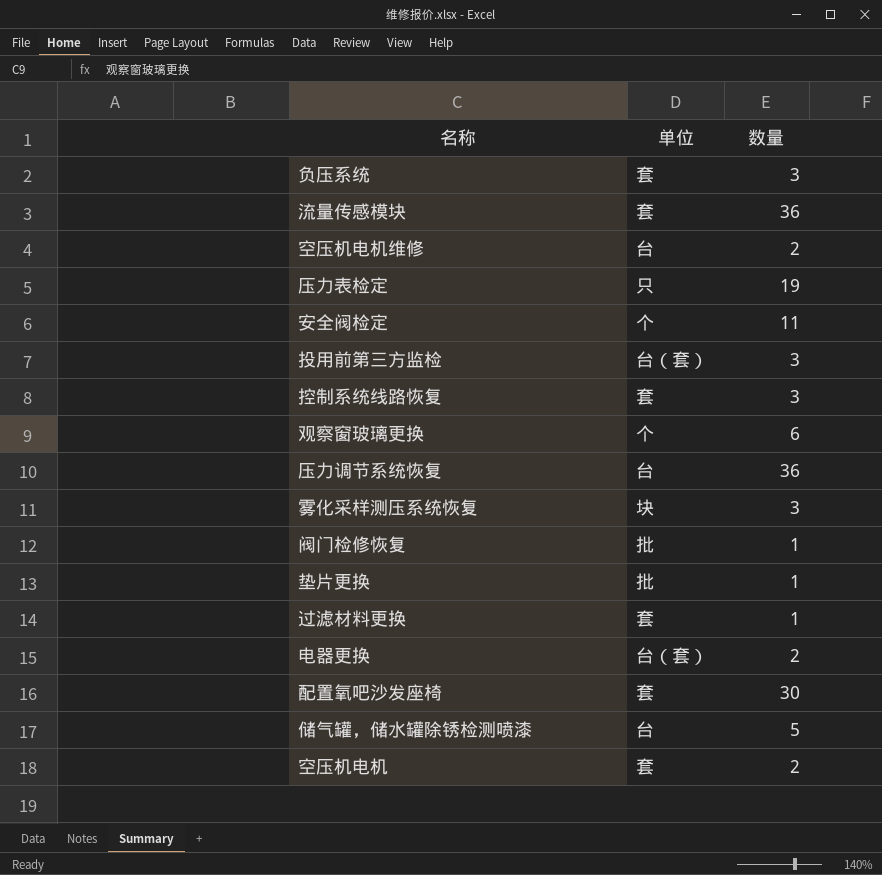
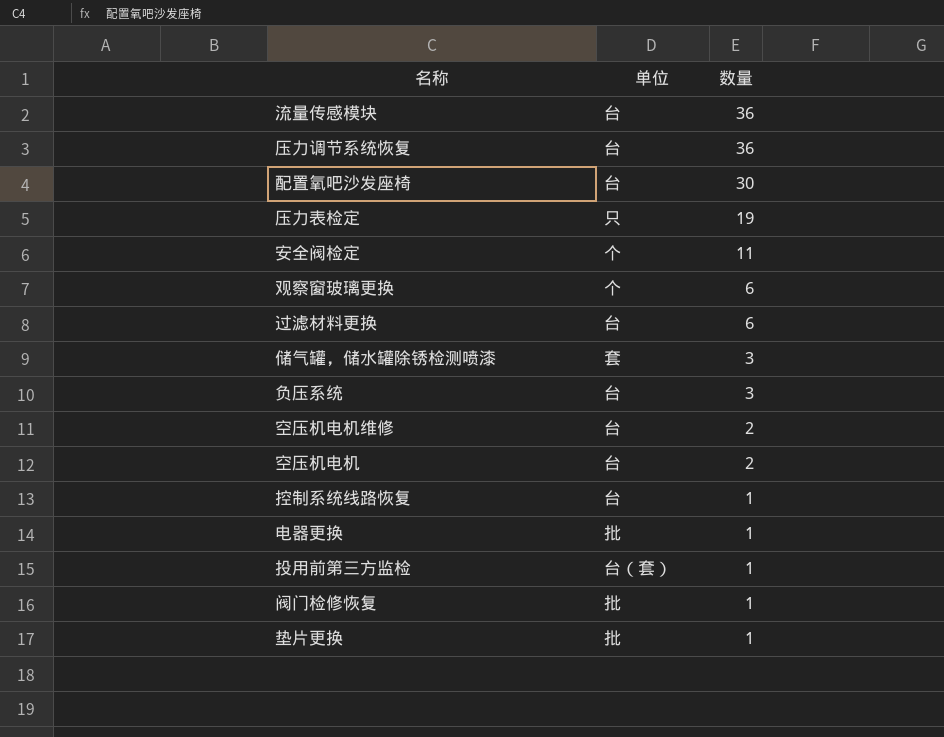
row order: none -> 数量 descending
row 雾化采样测压系统恢复: 块 | 3 -> none
流量传感模块 | 单位: 套 -> 台
配置氧吧沙发座椅 | 单位: 套 -> 台
过滤材料更换 | 单位: 套 -> 台
过滤材料更换 | 数量: 1 -> 6
储气罐，储水罐除锈检测喷漆 | 单位: 台 -> 套
储气罐，储水罐除锈检测喷漆 | 数量: 5 -> 3
负压系统 | 单位: 套 -> 台
空压机电机 | 单位: 套 -> 台
控制系统线路恢复 | 单位: 套 -> 台
控制系统线路恢复 | 数量: 3 -> 1
电器更换 | 单位: 台（套） -> 批
电器更换 | 数量: 2 -> 1
投用前第三方监检 | 数量: 3 -> 1

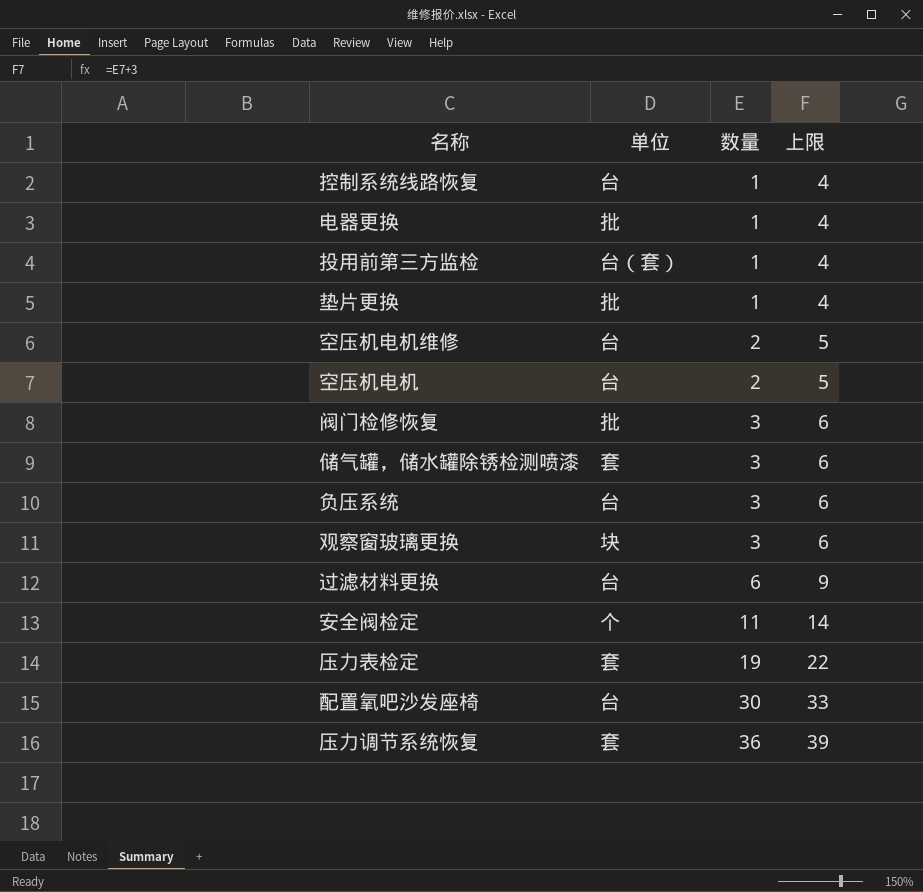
row order: 数量 descending -> 数量 ascending
column 上限 | formula: none -> [数量] + 3
row 流量传感模块: 台 | 36 -> none
阀门检修恢复 | 数量: 1 -> 3
观察窗玻璃更换 | 单位: 个 -> 块
观察窗玻璃更换 | 数量: 6 -> 3
压力表检定 | 单位: 只 -> 套
压力调节系统恢复 | 单位: 台 -> 套

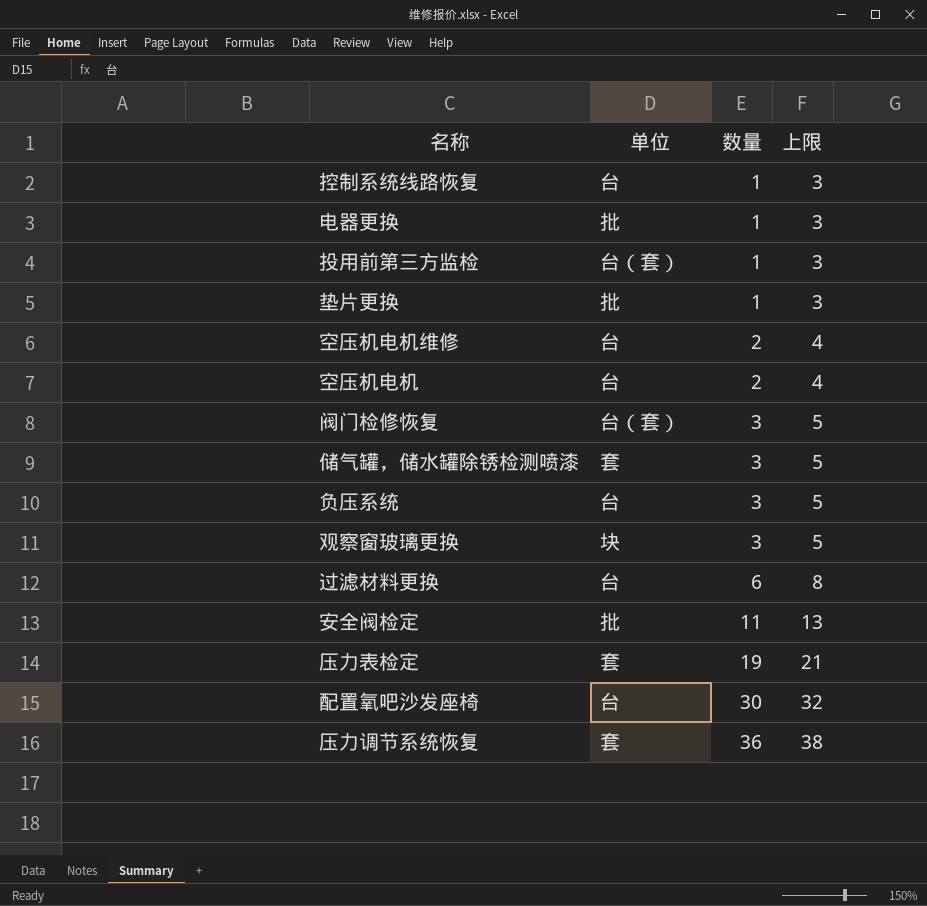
column 上限 | formula: [数量] + 3 -> [数量] + 2
阀门检修恢复 | 单位: 批 -> 台（套）
安全阀检定 | 单位: 个 -> 批

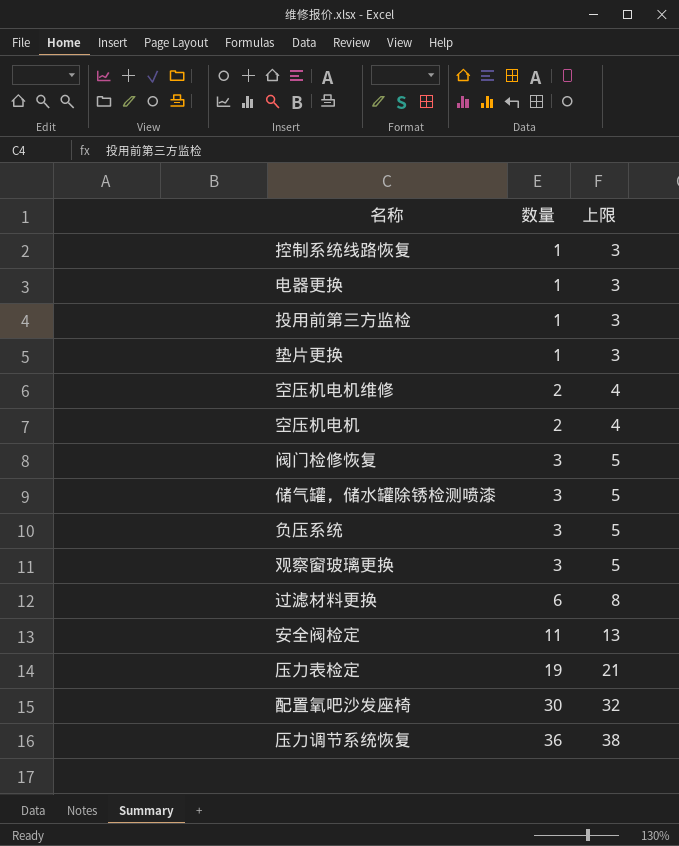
column 单位 | position: 2 -> none

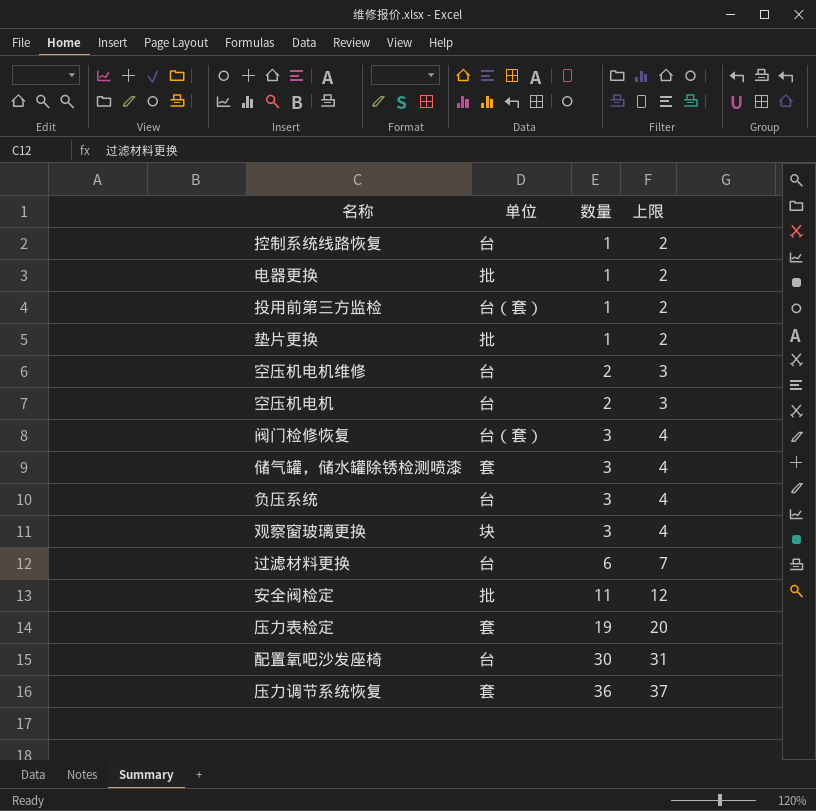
column 单位 | position: none -> 2
column 上限 | formula: [数量] + 2 -> [数量] + 1

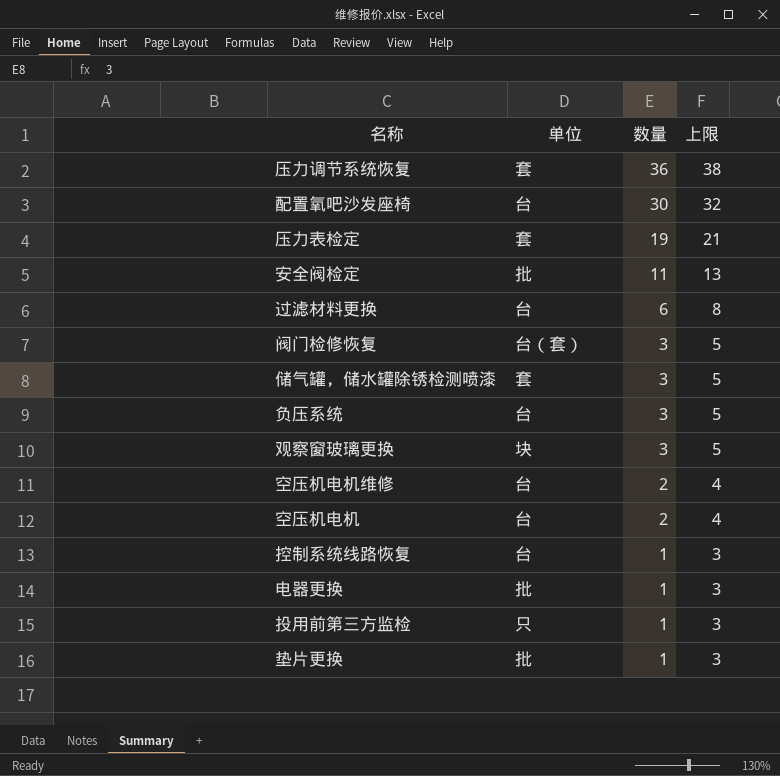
row order: 数量 ascending -> 数量 descending
column 上限 | formula: [数量] + 1 -> [数量] + 2
投用前第三方监检 | 单位: 台（套） -> 只

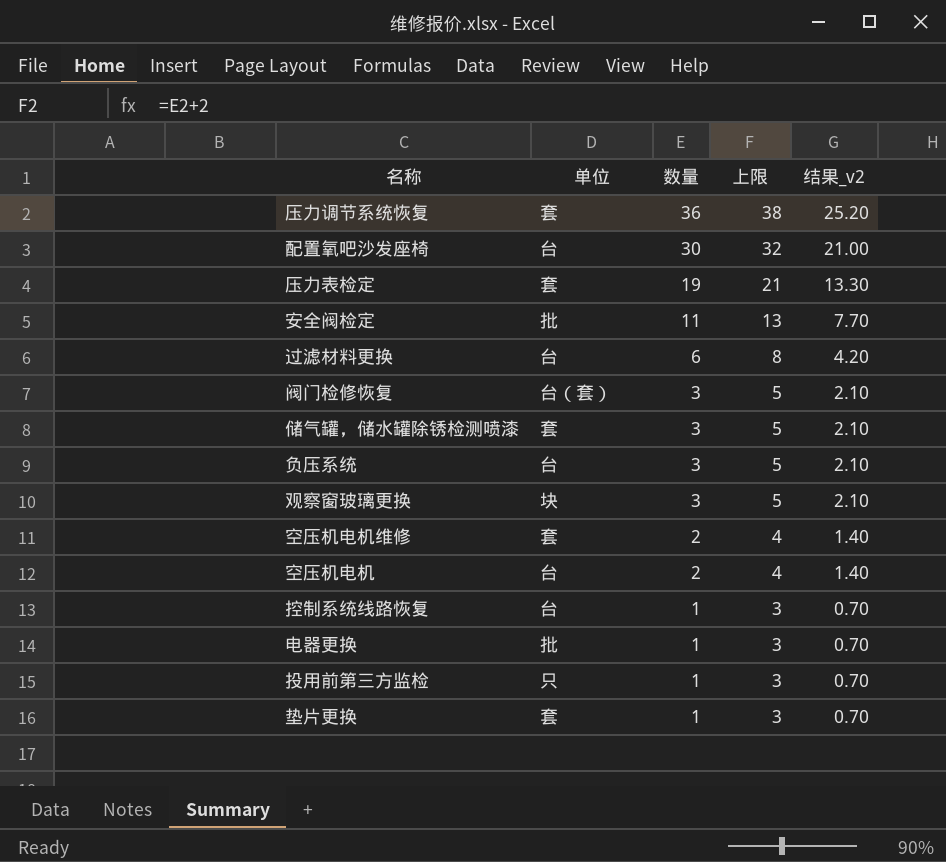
column 结果_v2 | formula: none -> [数量] * 0.7
空压机电机维修 | 单位: 台 -> 套
垫片更换 | 单位: 批 -> 套

